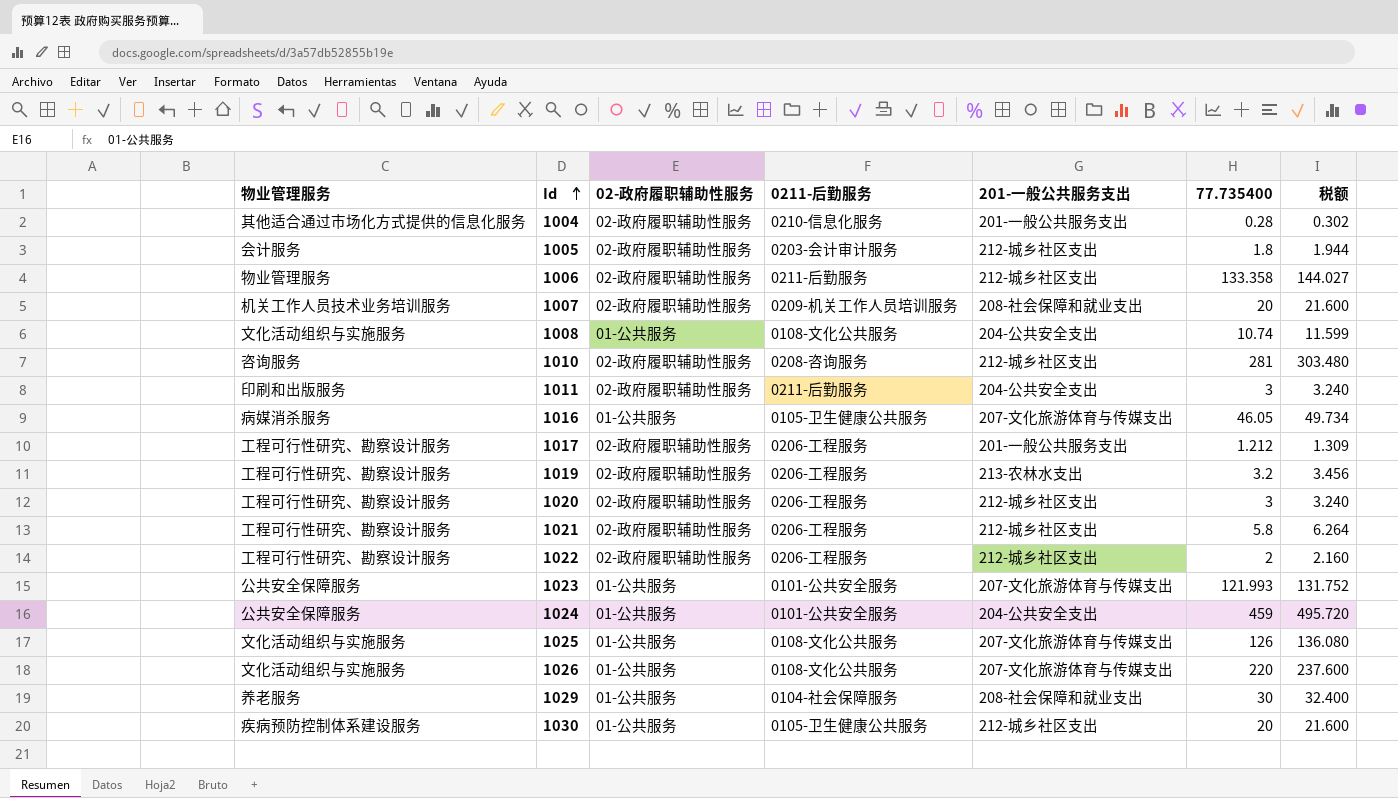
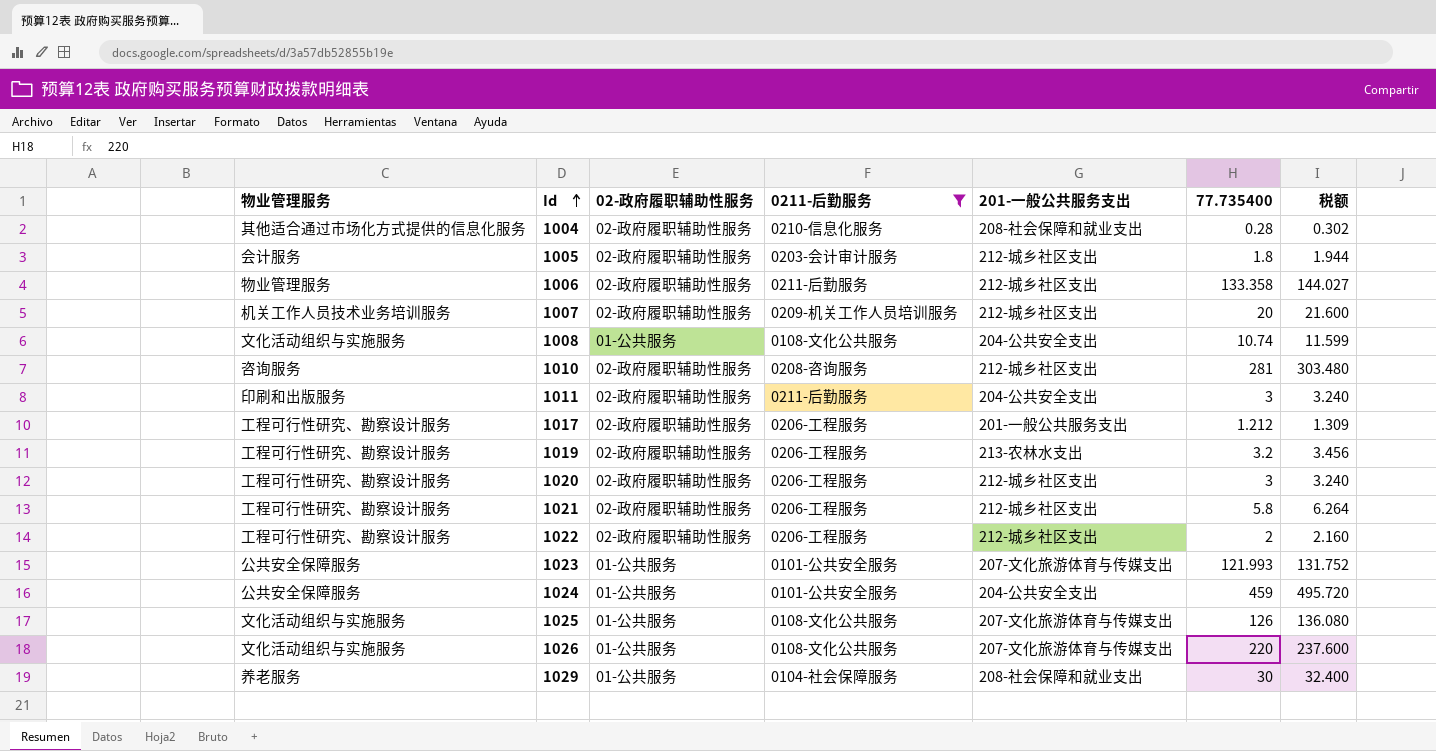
filter: none -> 0211-后勤服务 != 0105-卫生健康公共服务
1004 | 201-一般公共服务支出: 201-一般公共服务支出 -> 208-社会保障和就业支出
1007 | 201-一般公共服务支出: 208-社会保障和就业支出 -> 212-城乡社区支出

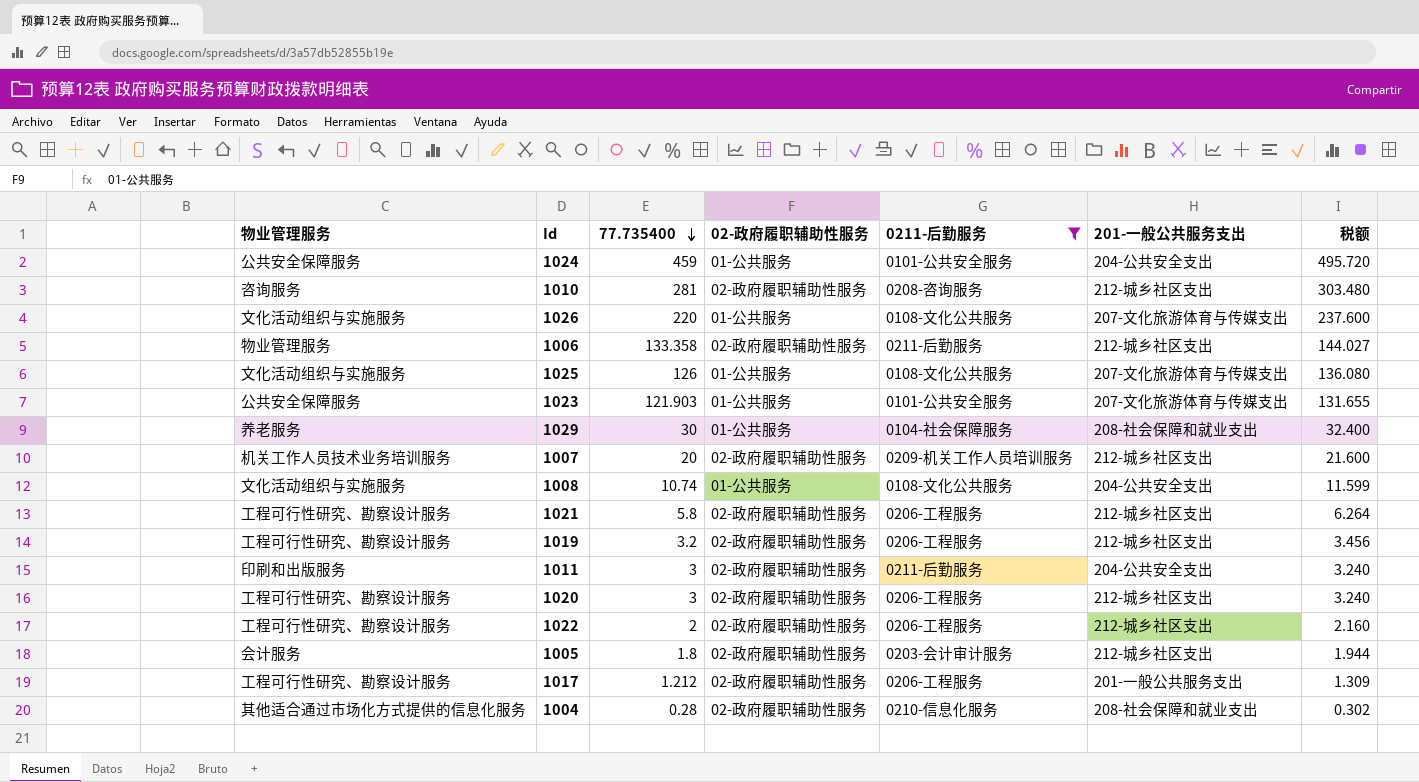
row order: Id ascending -> 77.735400 descending
column 77.735400 | position: 6 -> 3
1023 | 77.735400: 121.993 -> 121.903
1023 | 税额: 131.752 -> 131.655
1019 | 201-一般公共服务支出: 213-农林水支出 -> 212-城乡社区支出

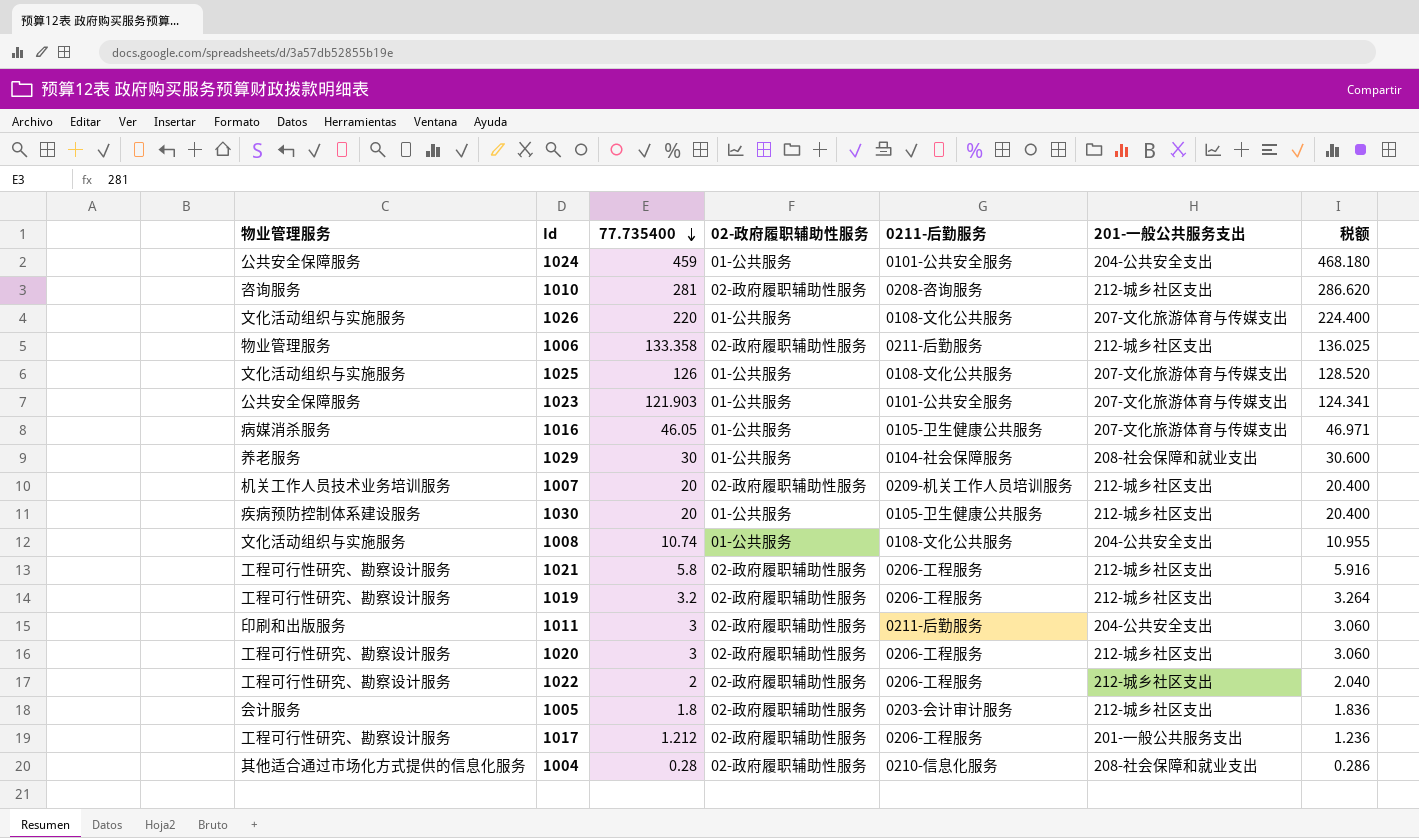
filter: 0211-后勤服务 != 0105-卫生健康公共服务 -> none
column 税额 | formula: [77.735400] * 1.08 -> [77.735400] * 1.02

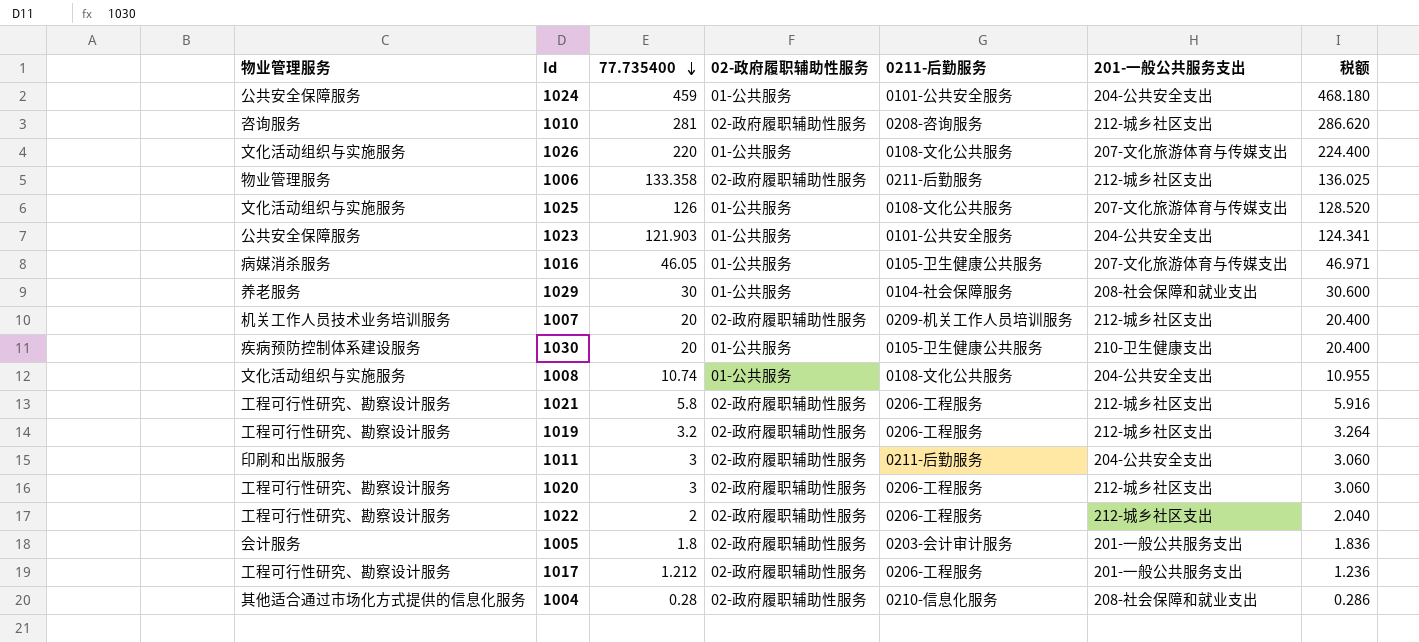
1023 | 201-一般公共服务支出: 207-文化旅游体育与传媒支出 -> 204-公共安全支出
1030 | 201-一般公共服务支出: 212-城乡社区支出 -> 210-卫生健康支出
1005 | 201-一般公共服务支出: 212-城乡社区支出 -> 201-一般公共服务支出

